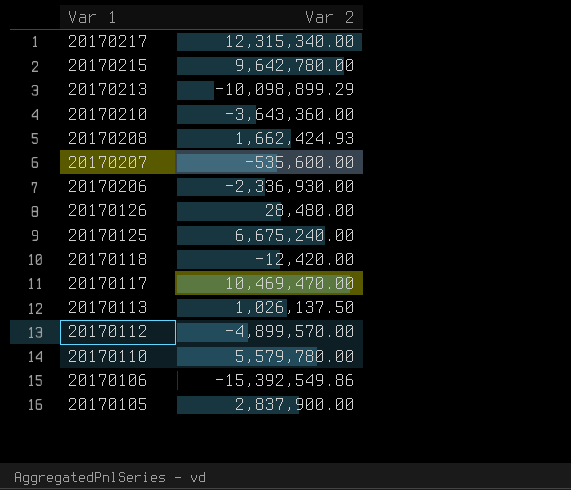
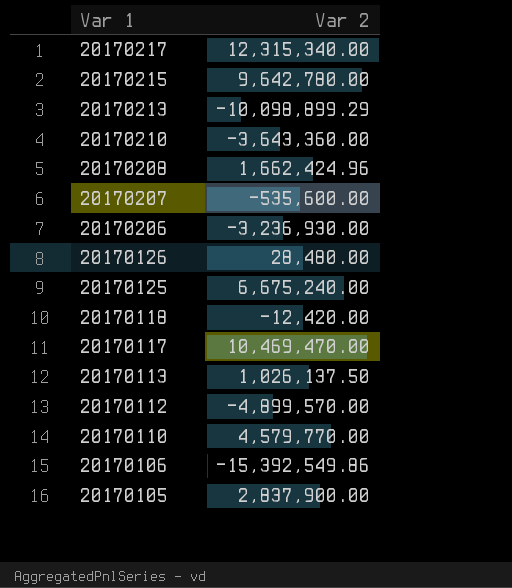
20170208 | Var 2: 1,662,424.93 -> 1,662,424.96
20170206 | Var 2: -2,336,930.00 -> -3,236,930.00
20170110 | Var 2: 5,579,780.00 -> 4,579,770.00

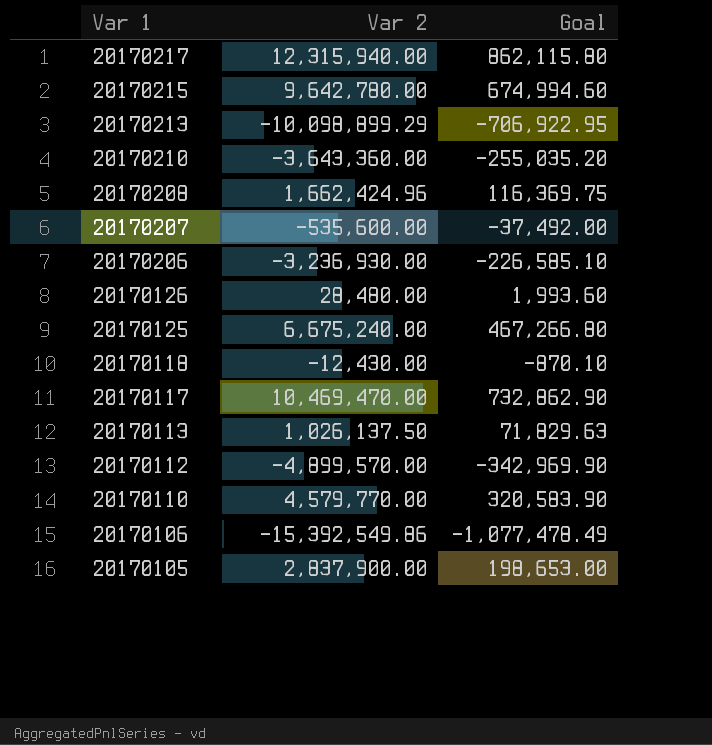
column Goal | formula: none -> [Var 2] * 0.07
20170217 | Var 2: 12,315,340.00 -> 12,315,940.00
20170118 | Var 2: -12,420.00 -> -12,430.00

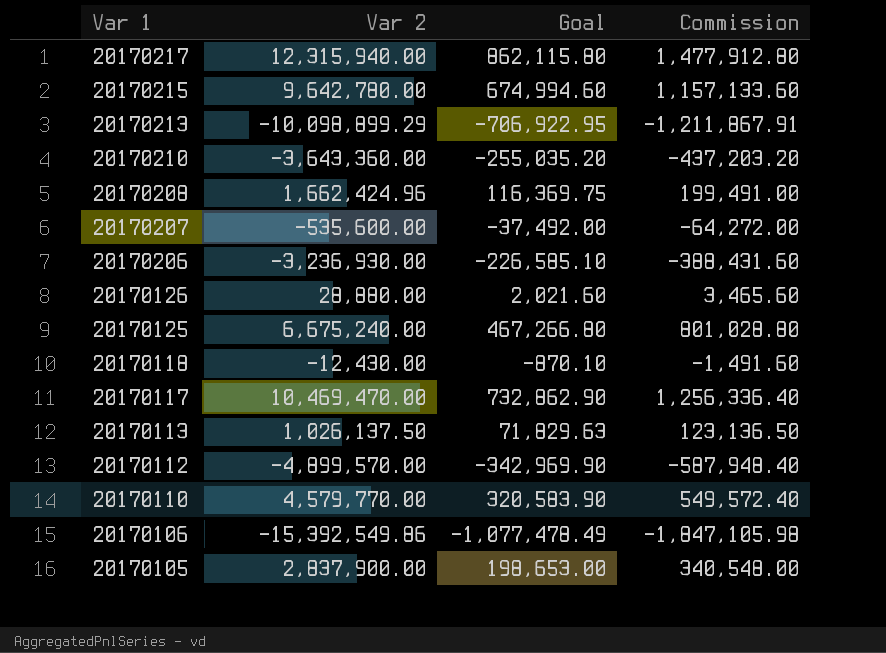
column Commission | formula: none -> [Var 2] * 0.12
20170126 | Var 2: 28,480.00 -> 28,880.00
20170126 | Goal: 1,993.60 -> 2,021.60

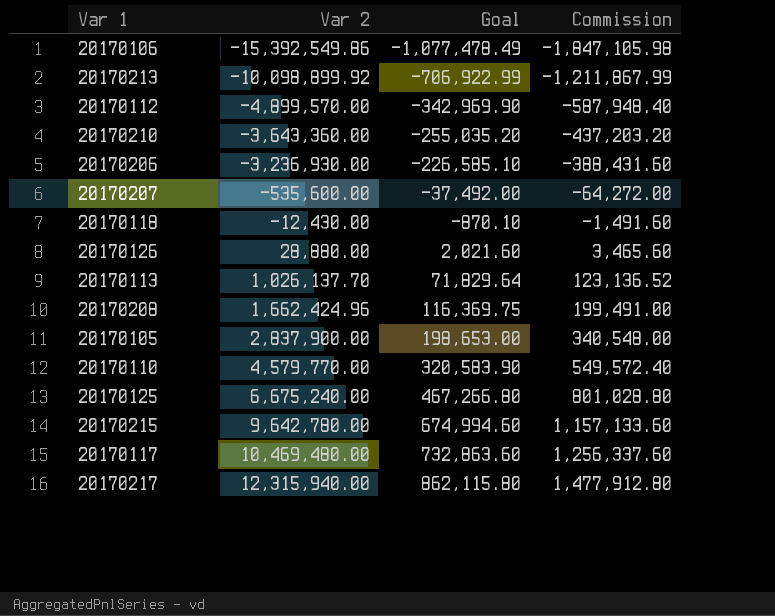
row order: Var 1 descending -> Var 2 ascending
20170213 | Var 2: -10,098,899.29 -> -10,098,899.92
20170213 | Goal: -706,922.95 -> -706,922.99
20170213 | Commission: -1,211,867.91 -> -1,211,867.99
20170113 | Var 2: 1,026,137.50 -> 1,026,137.70
20170113 | Goal: 71,829.63 -> 71,829.64
20170113 | Commission: 123,136.50 -> 123,136.52
20170117 | Var 2: 10,469,470.00 -> 10,469,480.00
20170117 | Goal: 732,862.90 -> 732,863.60
20170117 | Commission: 1,256,336.40 -> 1,256,337.60

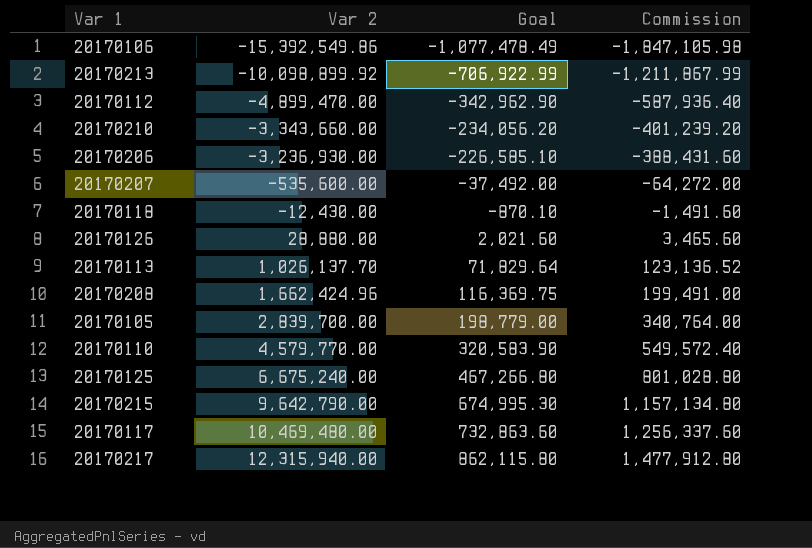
20170112 | Var 2: -4,899,570.00 -> -4,899,470.00
20170112 | Goal: -342,969.90 -> -342,962.90
20170112 | Commission: -587,948.40 -> -587,936.40
20170210 | Var 2: -3,643,360.00 -> -3,343,660.00
20170210 | Goal: -255,035.20 -> -234,056.20
20170210 | Commission: -437,203.20 -> -401,239.20
20170105 | Var 2: 2,837,900.00 -> 2,839,700.00
20170105 | Goal: 198,653.00 -> 198,779.00
20170105 | Commission: 340,548.00 -> 340,764.00
20170215 | Var 2: 9,642,780.00 -> 9,642,790.00
20170215 | Goal: 674,994.60 -> 674,995.30
20170215 | Commission: 1,157,133.60 -> 1,157,134.80

